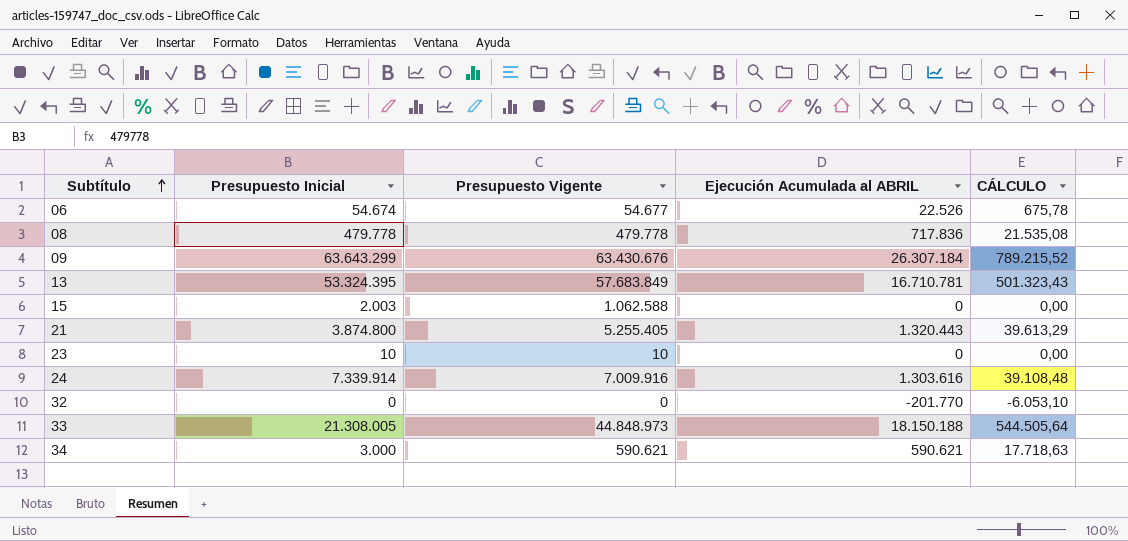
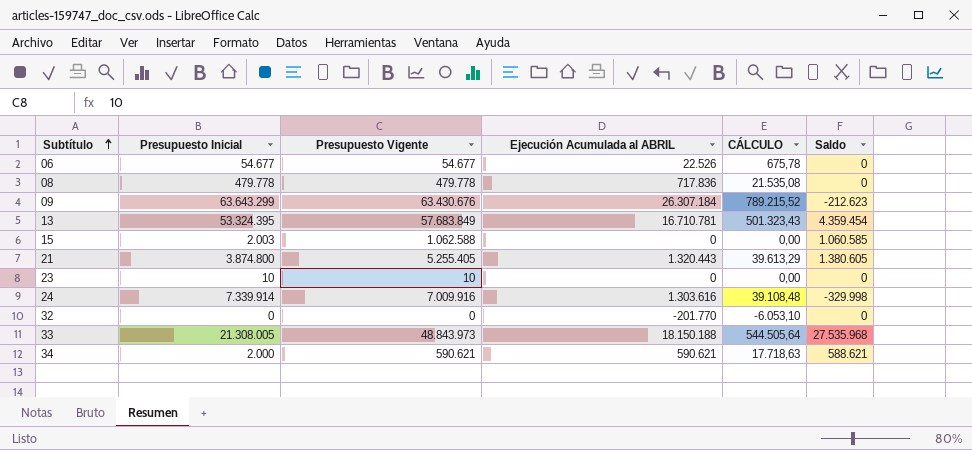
column Saldo | formula: none -> [Presupuesto Vigente] - [Presupuesto Inicial]
06 | Presupuesto Inicial: 54.674 -> 54.677
33 | Presupuesto Vigente: 44.848.973 -> 48.843.973
34 | Presupuesto Inicial: 3.000 -> 2.000

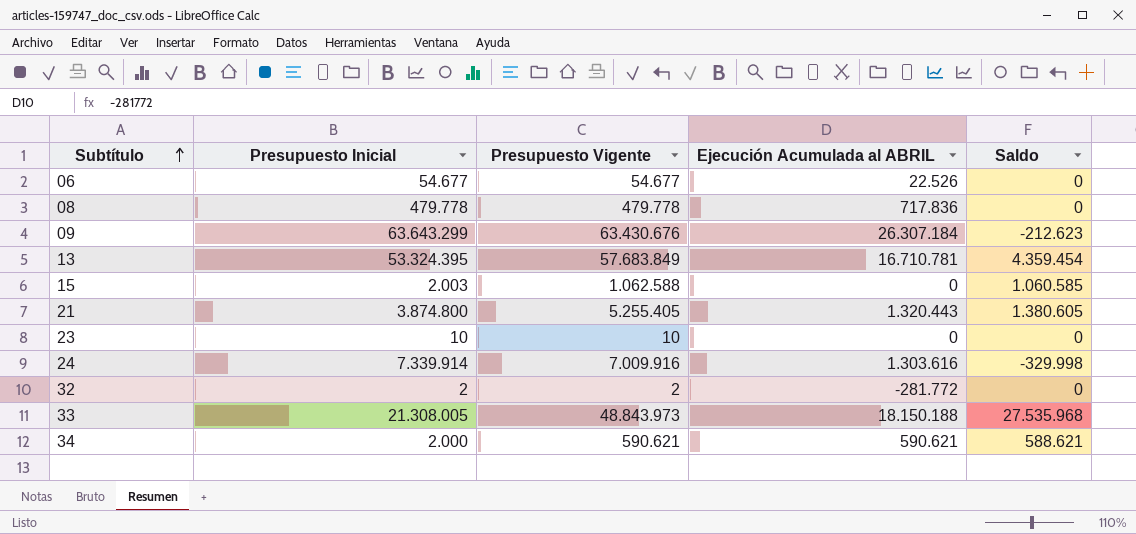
column CÁLCULO | formula: [Ejecución Acumulada al ABRIL] * 0,03 -> none
32 | Presupuesto Inicial: 0 -> 2
32 | Presupuesto Vigente: 0 -> 2
32 | Ejecución Acumulada al ABRIL: -201.770 -> -281.772

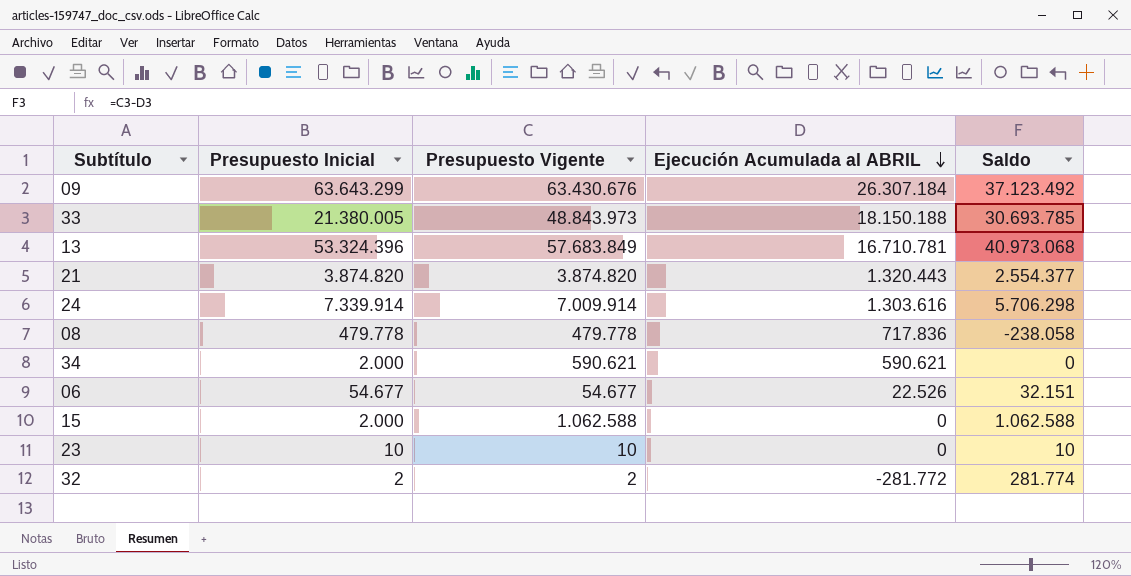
row order: Subtítulo ascending -> Ejecución Acumulada al ABRIL descending
column Saldo | formula: [Presupuesto Vigente] - [Presupuesto Inicial] -> [Presupuesto Vigente] - [Ejecución Acumulada al ABRIL]
33 | Presupuesto Inicial: 21.308.005 -> 21.380.005
13 | Presupuesto Inicial: 53.324.395 -> 53.324.396
21 | Presupuesto Inicial: 3.874.800 -> 3.874.820
21 | Presupuesto Vigente: 5.255.405 -> 3.874.820
24 | Presupuesto Vigente: 7.009.916 -> 7.009.914
15 | Presupuesto Inicial: 2.003 -> 2.000

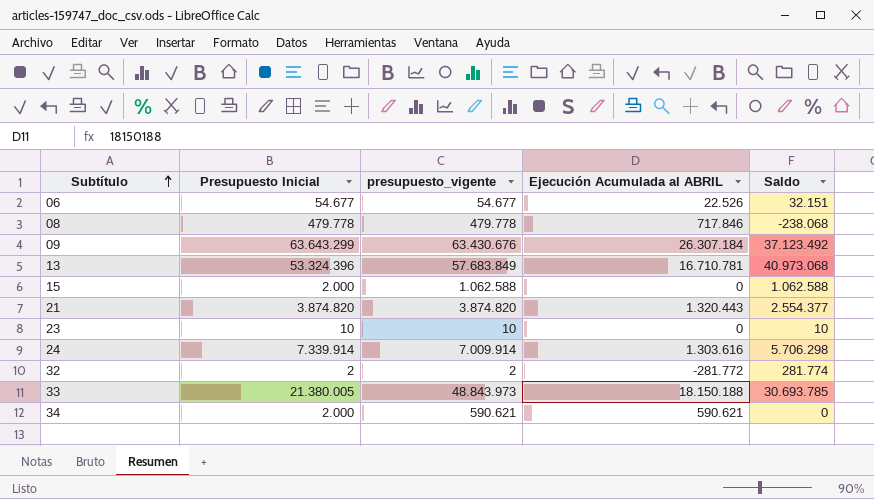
row order: Ejecución Acumulada al ABRIL descending -> Subtítulo ascending
column name: Presupuesto Vigente -> presupuesto_vigente
08 | Ejecución Acumulada al ABRIL: 717.836 -> 717.846
08 | Saldo: -238.058 -> -238.068

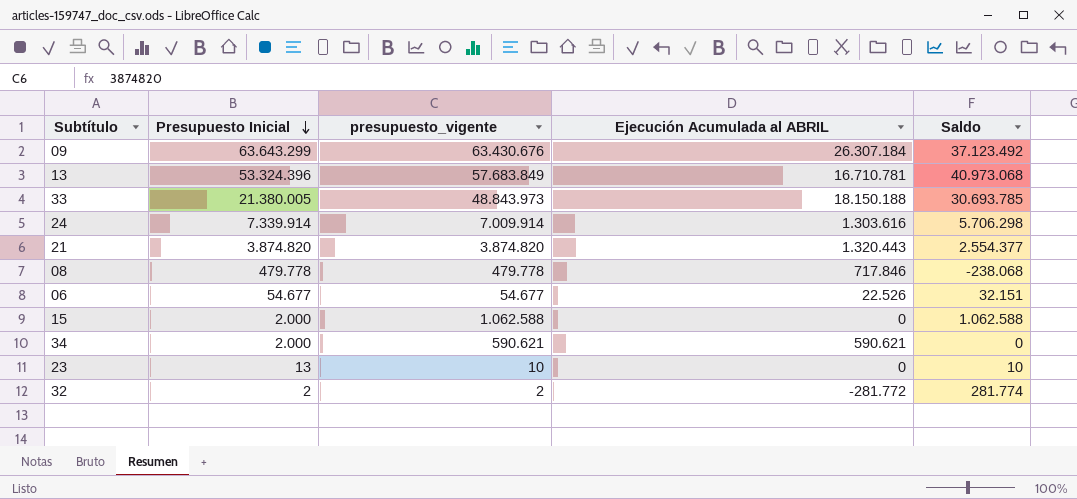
row order: Subtítulo ascending -> Presupuesto Inicial descending
23 | Presupuesto Inicial: 10 -> 13

